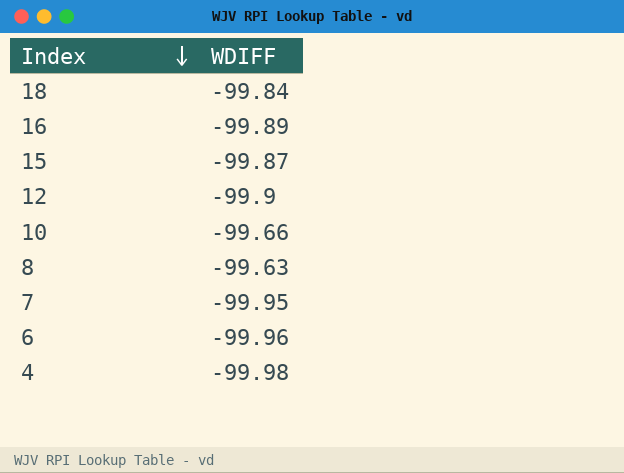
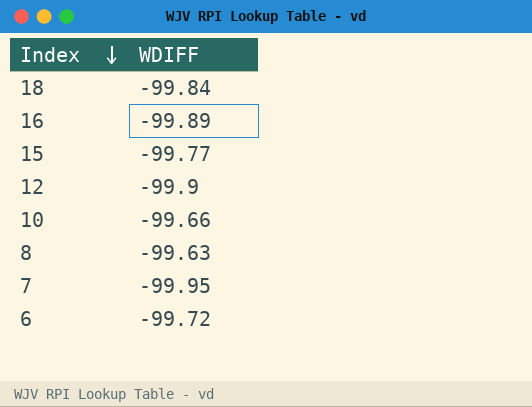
row 4: -99.98 -> none
15 | WDIFF: -99.87 -> -99.77
6 | WDIFF: -99.96 -> -99.72

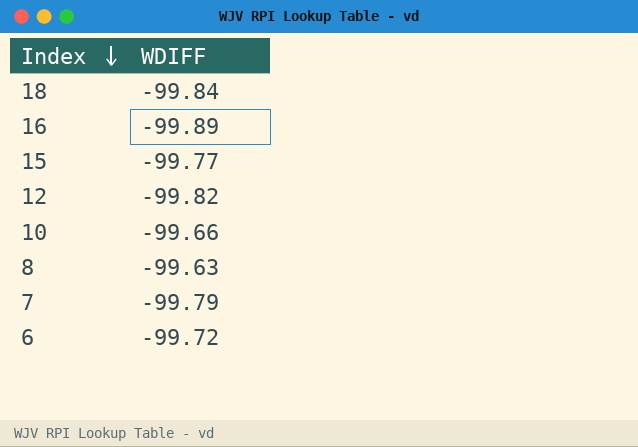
12 | WDIFF: -99.9 -> -99.82
7 | WDIFF: -99.95 -> -99.79

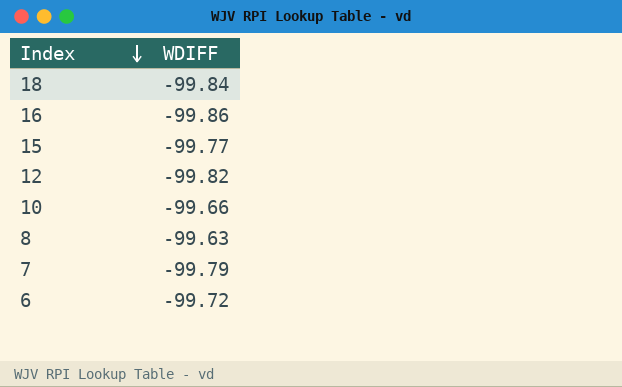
16 | WDIFF: -99.89 -> -99.86

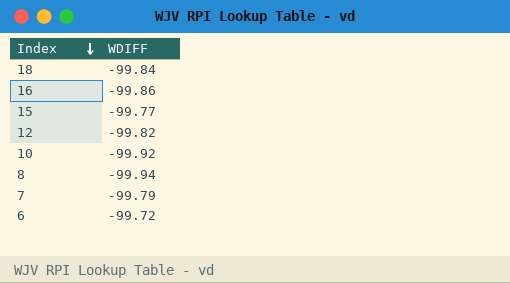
10 | WDIFF: -99.66 -> -99.92
8 | WDIFF: -99.63 -> -99.94

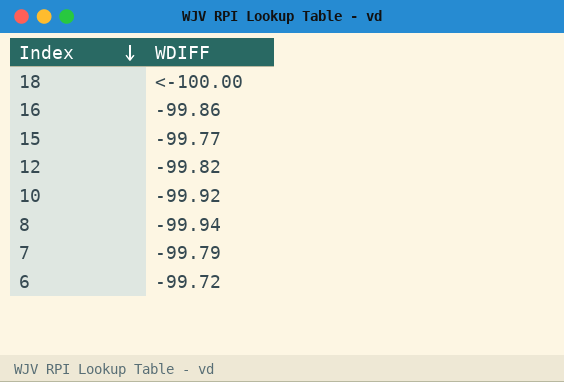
18 | WDIFF: -99.84 -> <-100.00

